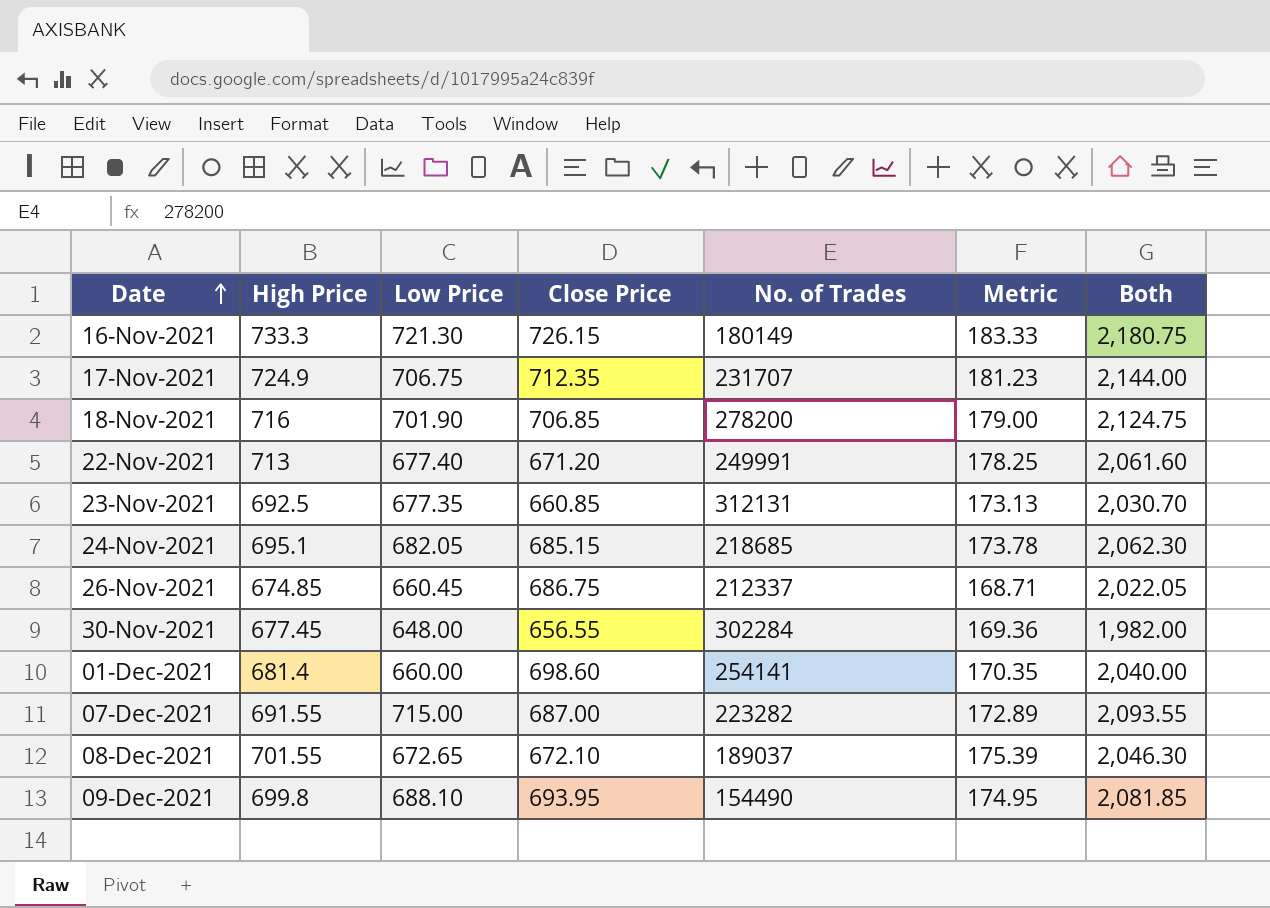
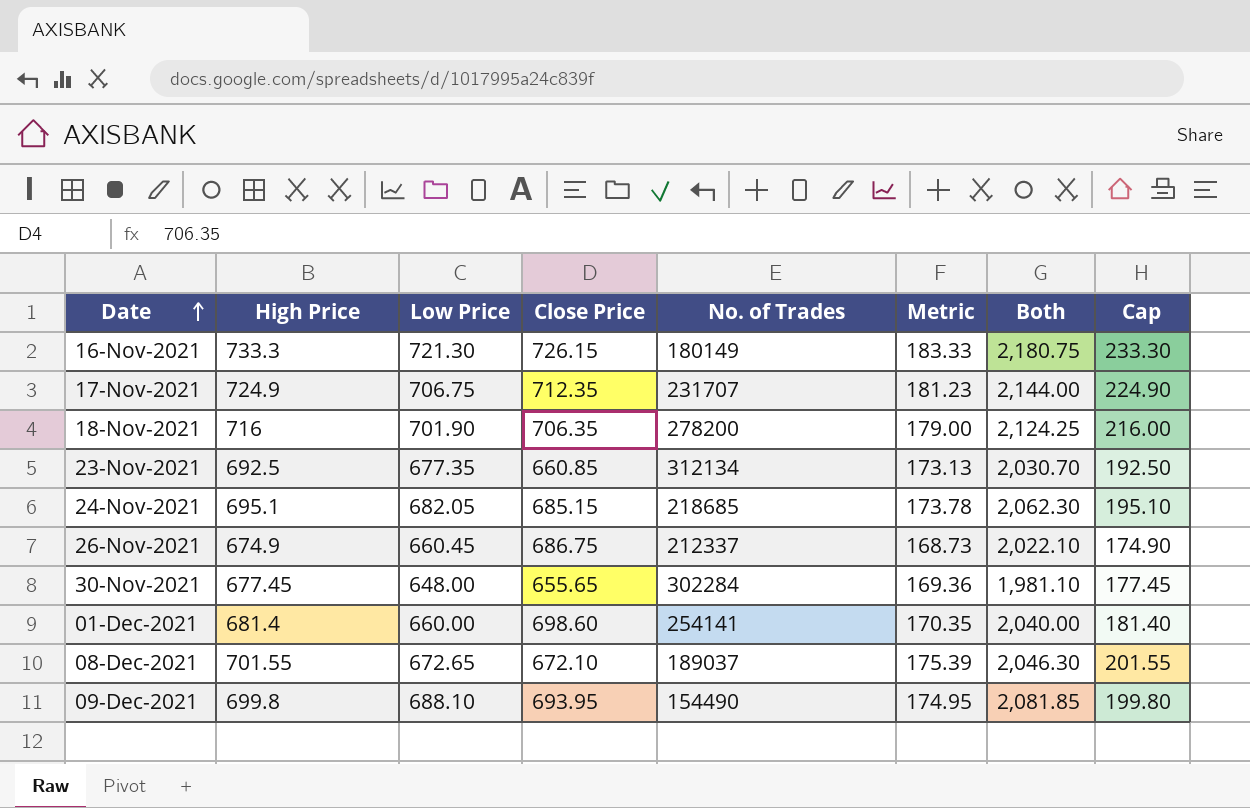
column Cap | formula: none -> [High Price] - 500
row 22-Nov-2021: 713 | 677.40 | 671.20 | 249991 | 178.25 | 2,061.60 -> none
row 07-Dec-2021: 691.55 | 715.00 | 687.00 | 223282 | 172.89 | 2,093.55 -> none
18-Nov-2021 | Close Price: 706.85 -> 706.35
18-Nov-2021 | Both: 2,124.75 -> 2,124.25
23-Nov-2021 | No. of Trades: 312131 -> 312134
26-Nov-2021 | High Price: 674.85 -> 674.9
26-Nov-2021 | Metric: 168.71 -> 168.73
26-Nov-2021 | Both: 2,022.05 -> 2,022.10
30-Nov-2021 | Close Price: 656.55 -> 655.65
30-Nov-2021 | Both: 1,982.00 -> 1,981.10

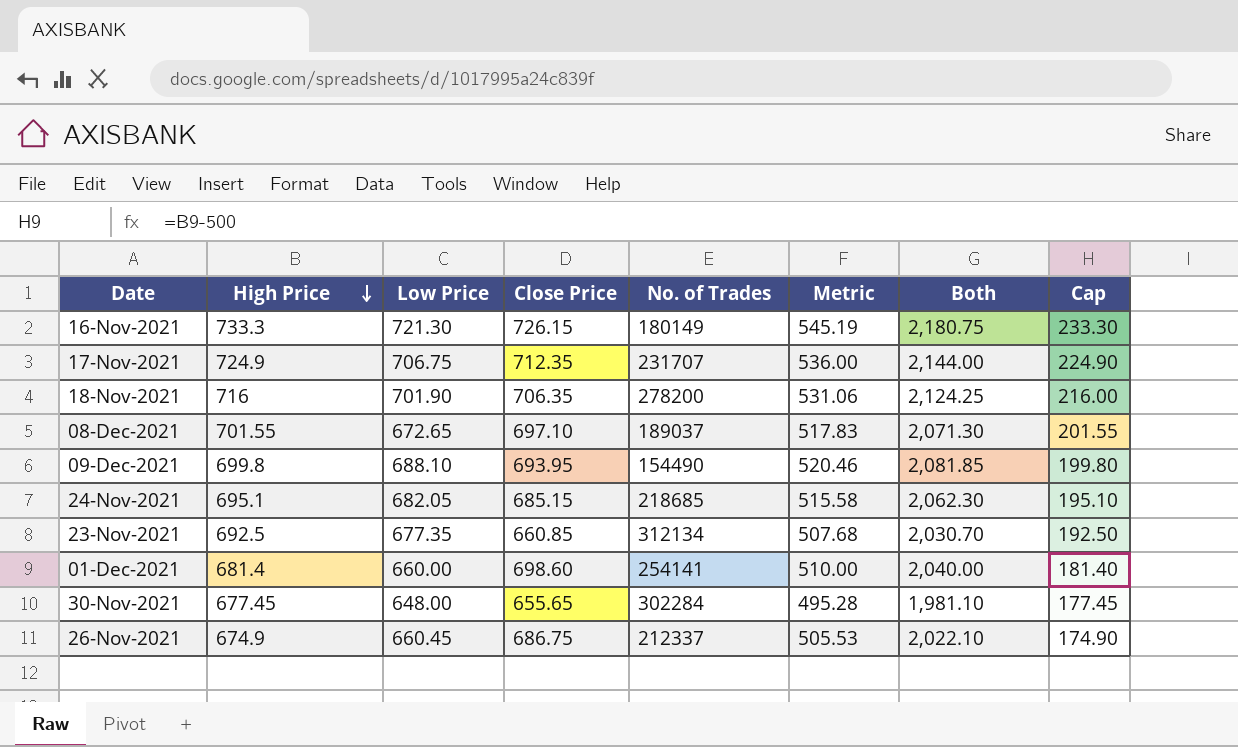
row order: Date ascending -> High Price descending
column Metric | formula: [High Price] * 0.25 -> [Both] * 0.25
08-Dec-2021 | Close Price: 672.10 -> 697.10
08-Dec-2021 | Both: 2,046.30 -> 2,071.30

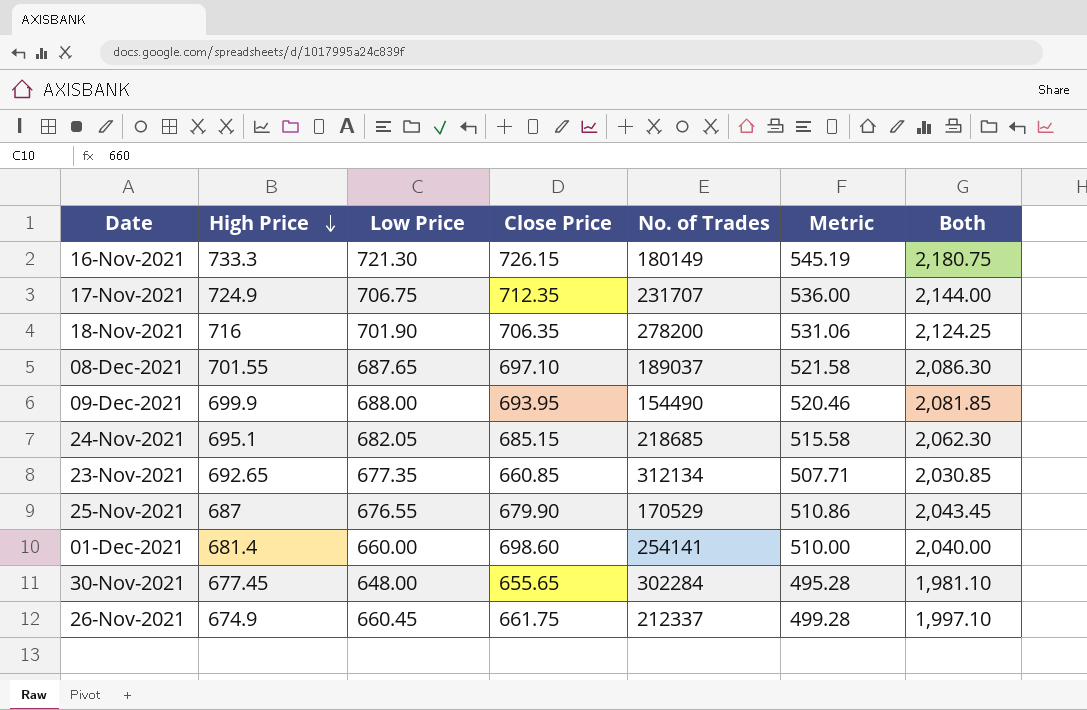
column Cap | formula: [High Price] - 500 -> none
08-Dec-2021 | Low Price: 672.65 -> 687.65
08-Dec-2021 | Metric: 517.83 -> 521.58
08-Dec-2021 | Both: 2,071.30 -> 2,086.30
09-Dec-2021 | High Price: 699.8 -> 699.9
09-Dec-2021 | Low Price: 688.10 -> 688.00
23-Nov-2021 | High Price: 692.5 -> 692.65
23-Nov-2021 | Metric: 507.68 -> 507.71
23-Nov-2021 | Both: 2,030.70 -> 2,030.85
row 25-Nov-2021: none -> 687 | 676.55 | 679.90 | 170529 | 510.86 | 2,043.45
26-Nov-2021 | Close Price: 686.75 -> 661.75
26-Nov-2021 | Metric: 505.53 -> 499.28
26-Nov-2021 | Both: 2,022.10 -> 1,997.10

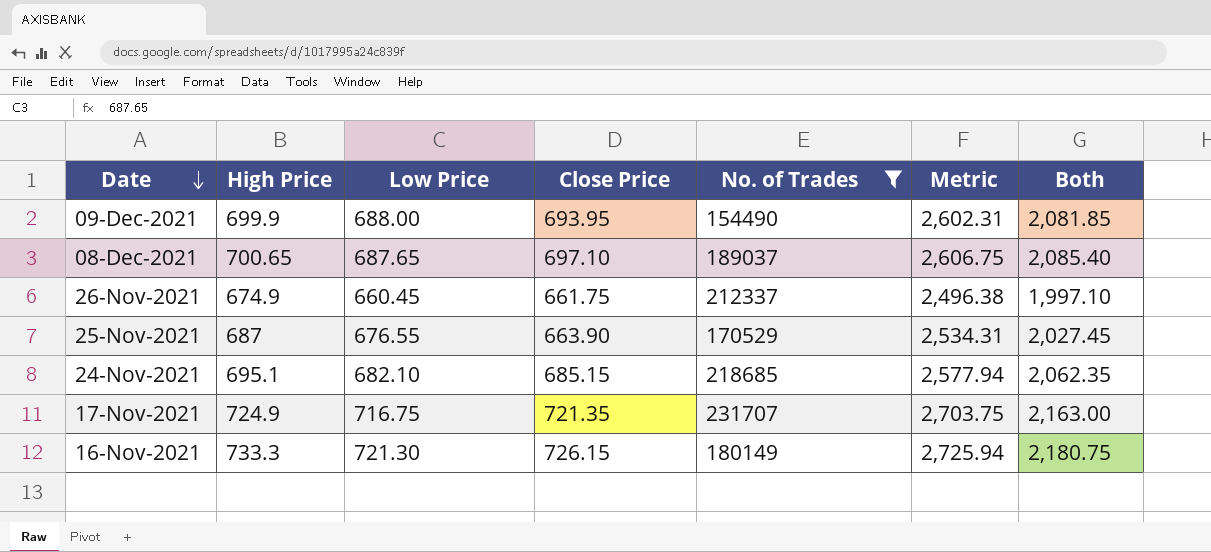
filter: none -> No. of Trades <= 231707
row order: High Price descending -> Date descending
column Metric | formula: [Both] * 0.25 -> [Both] * 1.25
08-Dec-2021 | High Price: 701.55 -> 700.65
08-Dec-2021 | Both: 2,086.30 -> 2,085.40
25-Nov-2021 | Close Price: 679.90 -> 663.90
25-Nov-2021 | Both: 2,043.45 -> 2,027.45
24-Nov-2021 | Low Price: 682.05 -> 682.10
24-Nov-2021 | Both: 2,062.30 -> 2,062.35
17-Nov-2021 | Low Price: 706.75 -> 716.75
17-Nov-2021 | Close Price: 712.35 -> 721.35
17-Nov-2021 | Both: 2,144.00 -> 2,163.00

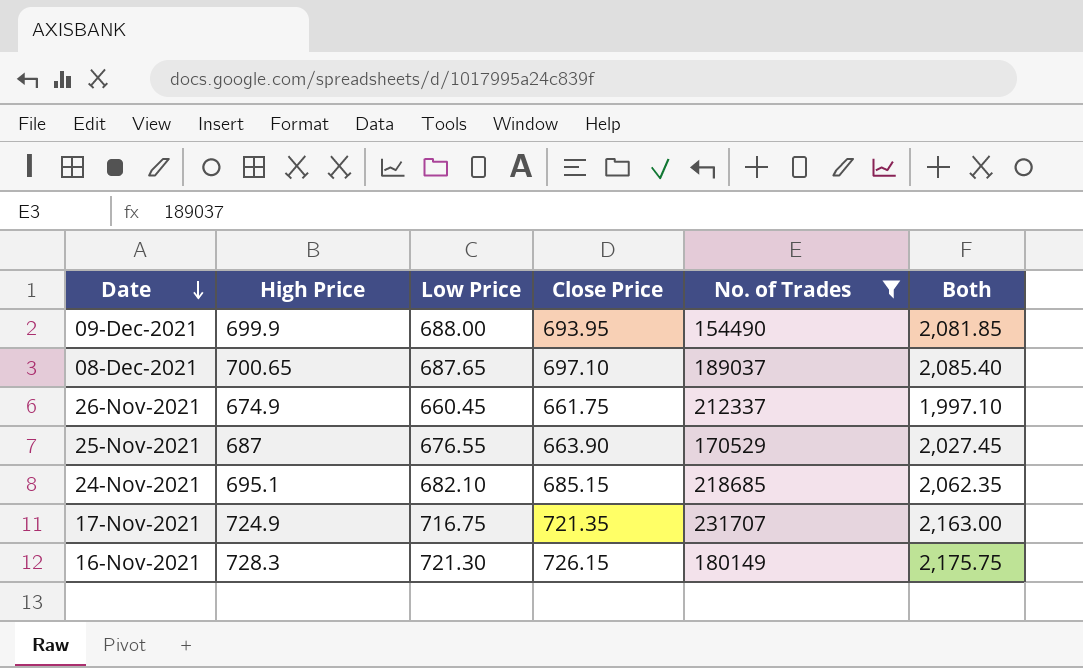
column Metric | formula: [Both] * 1.25 -> none
16-Nov-2021 | High Price: 733.3 -> 728.3
16-Nov-2021 | Both: 2,180.75 -> 2,175.75

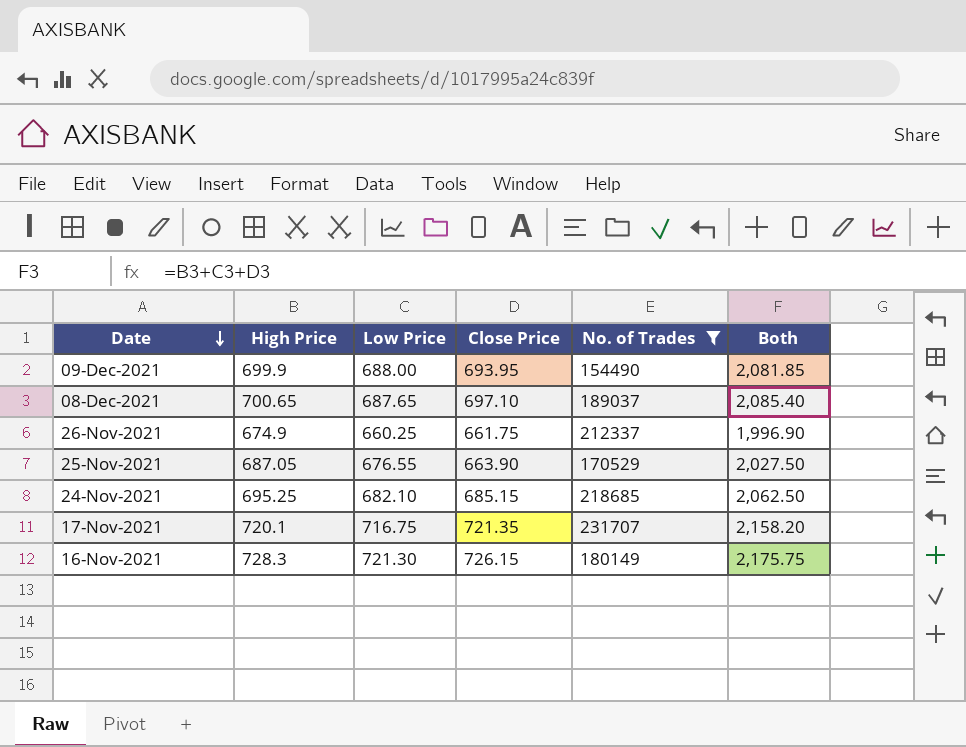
26-Nov-2021 | Low Price: 660.45 -> 660.25
26-Nov-2021 | Both: 1,997.10 -> 1,996.90
25-Nov-2021 | High Price: 687 -> 687.05
25-Nov-2021 | Both: 2,027.45 -> 2,027.50
24-Nov-2021 | High Price: 695.1 -> 695.25
24-Nov-2021 | Both: 2,062.35 -> 2,062.50
17-Nov-2021 | High Price: 724.9 -> 720.1
17-Nov-2021 | Both: 2,163.00 -> 2,158.20

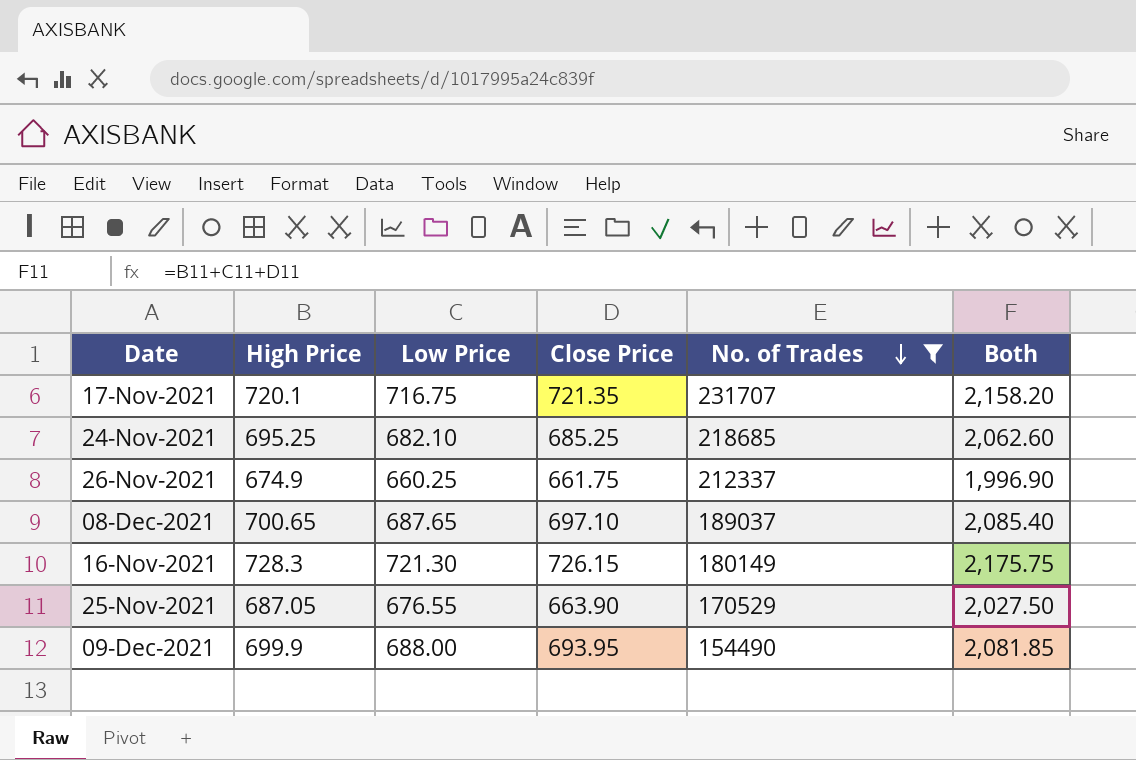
row order: Date descending -> No. of Trades descending
24-Nov-2021 | Close Price: 685.15 -> 685.25
24-Nov-2021 | Both: 2,062.50 -> 2,062.60

